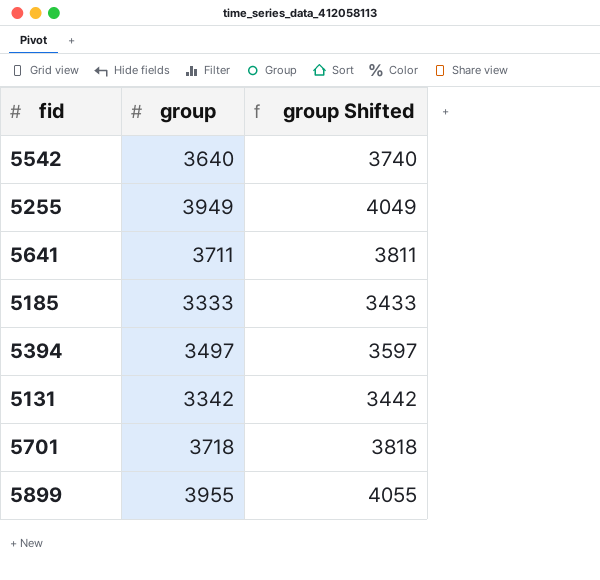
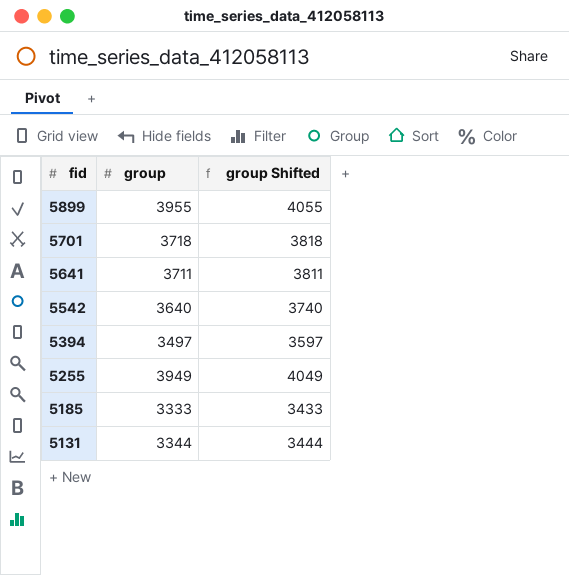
row order: none -> fid descending
5131 | group: 3342 -> 3344
5131 | group Shifted: 3442 -> 3444

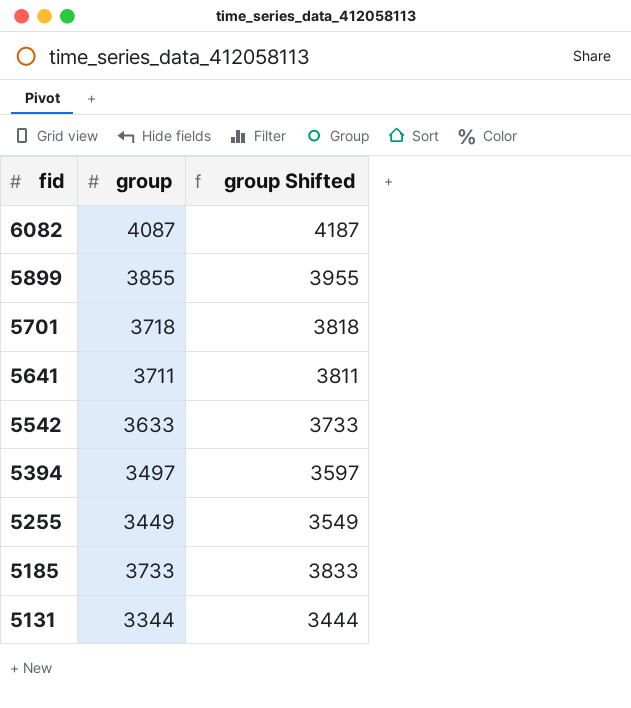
row 6082: none -> 4087 | 4187
5899 | group: 3955 -> 3855
5899 | group Shifted: 4055 -> 3955
5542 | group: 3640 -> 3633
5542 | group Shifted: 3740 -> 3733
5255 | group: 3949 -> 3449
5255 | group Shifted: 4049 -> 3549
5185 | group: 3333 -> 3733
5185 | group Shifted: 3433 -> 3833

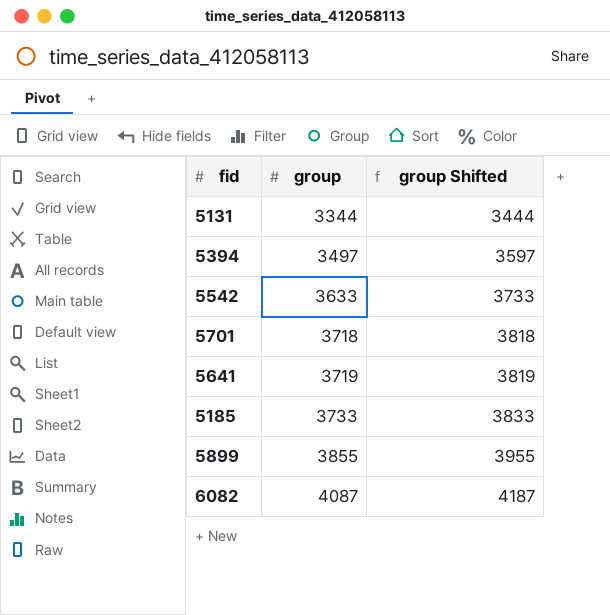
row order: fid descending -> group ascending
row 5255: 3449 | 3549 -> none
5641 | group: 3711 -> 3719
5641 | group Shifted: 3811 -> 3819

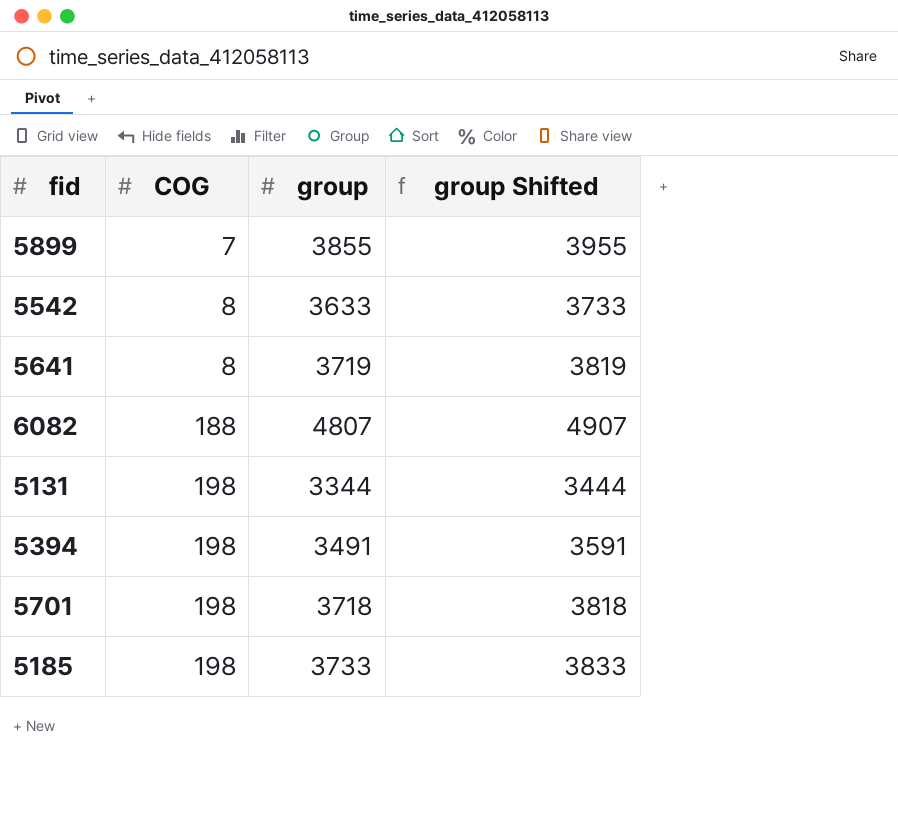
row order: group ascending -> COG ascending
column COG | position: none -> 2
6082 | group: 4087 -> 4807
6082 | group Shifted: 4187 -> 4907
5394 | group: 3497 -> 3491
5394 | group Shifted: 3597 -> 3591

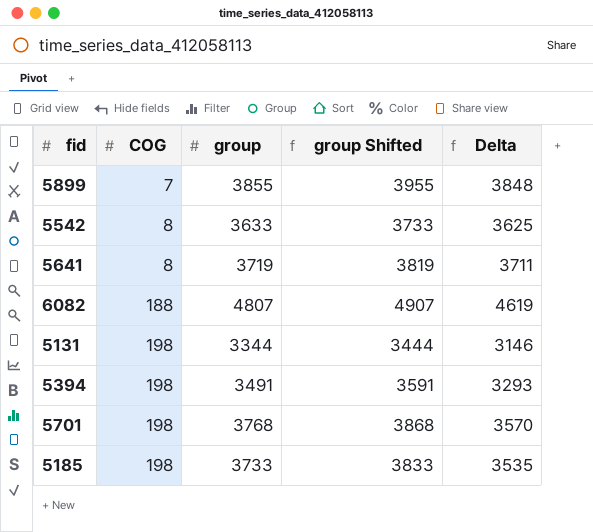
column Delta | formula: none -> [group] - [COG]
5701 | group: 3718 -> 3768
5701 | group Shifted: 3818 -> 3868

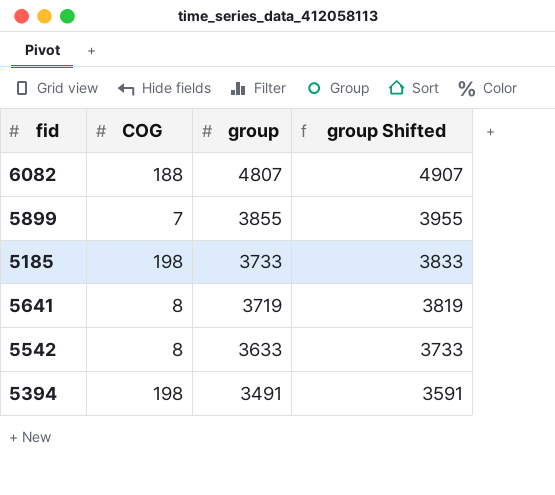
row order: COG ascending -> group descending
column Delta | formula: [group] - [COG] -> none
row 5131: 198 | 3344 | 3444 | 3146 -> none
row 5701: 198 | 3768 | 3868 | 3570 -> none

